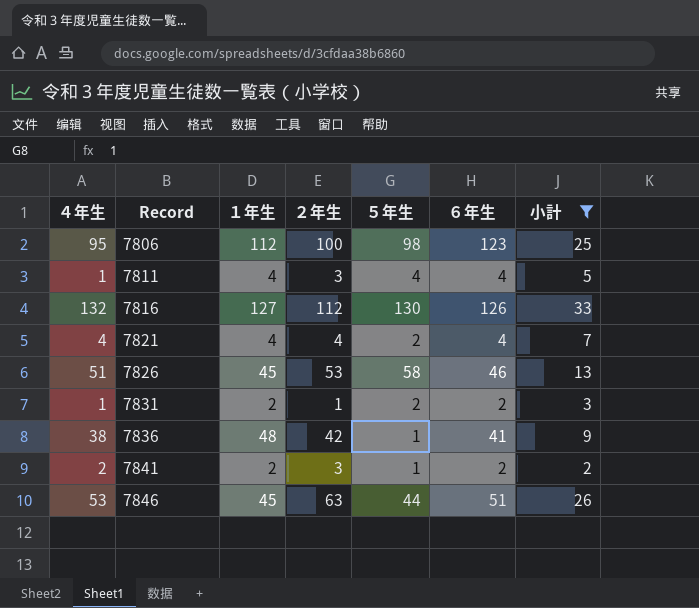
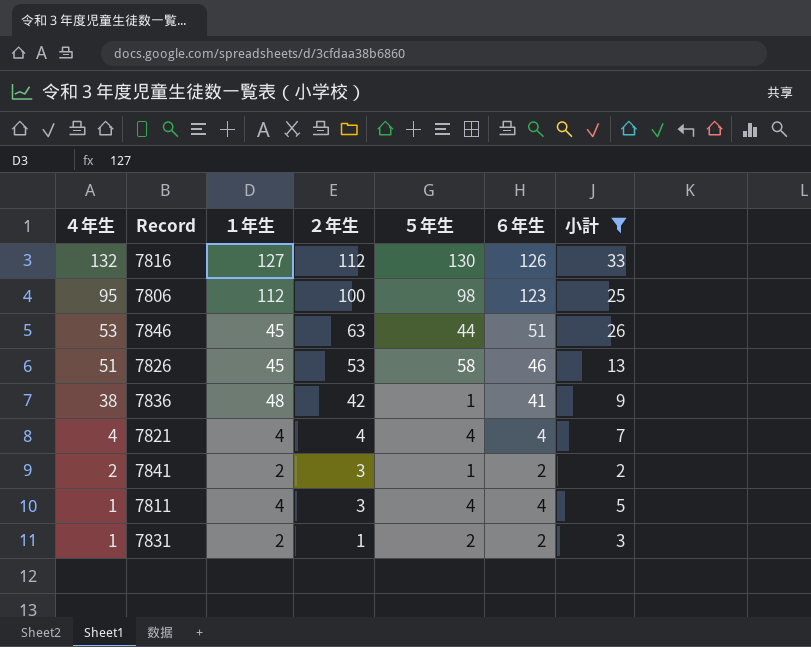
row order: Record ascending -> ４年生 descending
7821 | ５年生: 2 -> 4

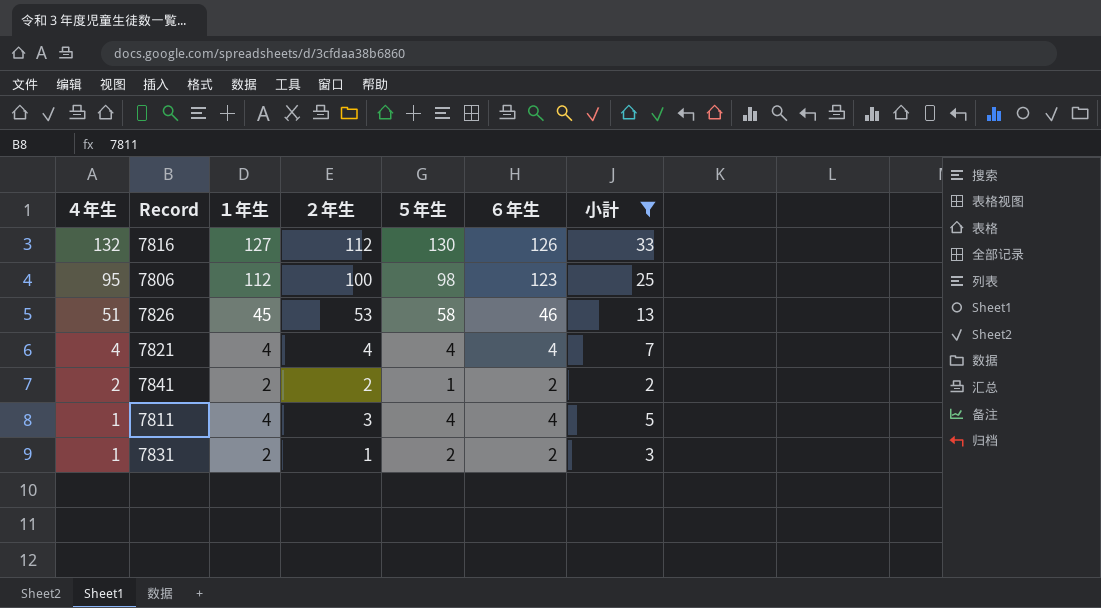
row 7846: 53 | 45 | 63 | 44 | 51 | 26 -> none
row 7836: 38 | 48 | 42 | 1 | 41 | 9 -> none
7841 | ２年生: 3 -> 2

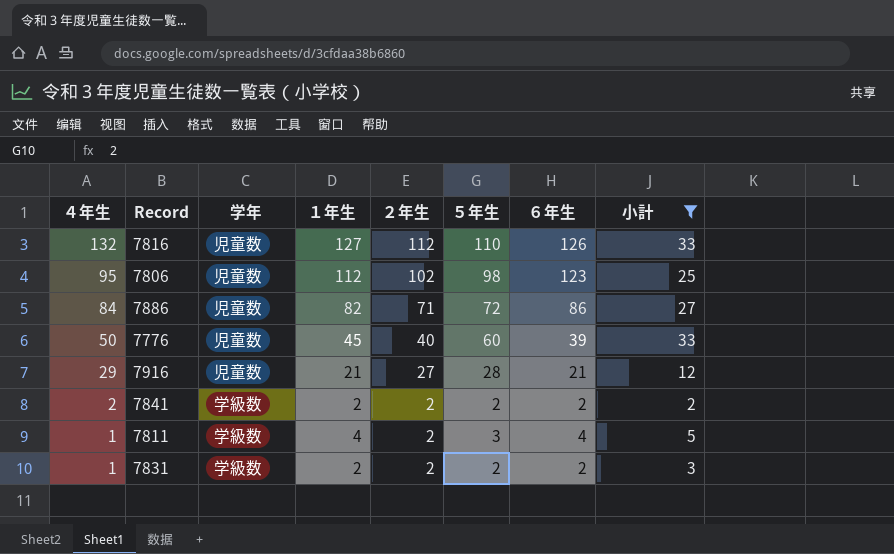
column 学年 | position: none -> 3
row 7826: 51 | 45 | 53 | 58 | 46 | 13 -> none
row 7821: 4 | 4 | 4 | 4 | 4 | 7 -> none
7816 | ５年生: 130 -> 110
7806 | ２年生: 100 -> 102
row 7886: none -> 84 | 児童数 | 82 | 71 | 72 | 86 | 27
row 7776: none -> 50 | 児童数 | 45 | 40 | 60 | 39 | 33
row 7916: none -> 29 | 児童数 | 21 | 27 | 28 | 21 | 12
7841 | ５年生: 1 -> 2
7811 | ２年生: 3 -> 2
7811 | ５年生: 4 -> 3
7831 | ２年生: 1 -> 2

